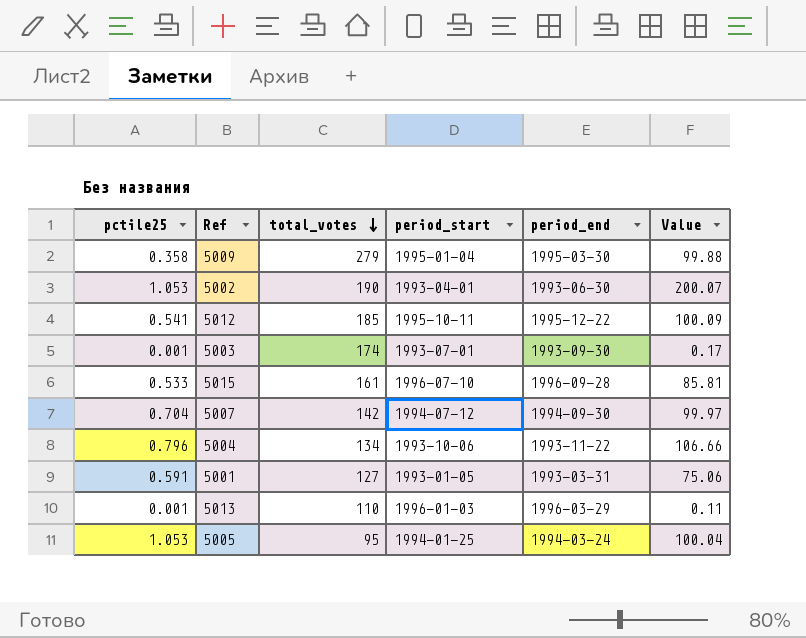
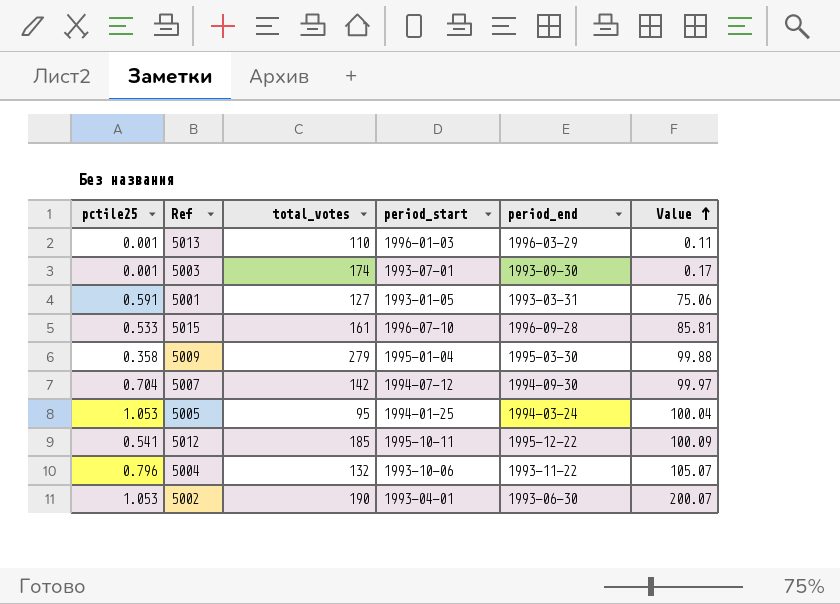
row order: total_votes descending -> Value ascending
5004 | total_votes: 134 -> 132
5004 | Value: 106.66 -> 105.07

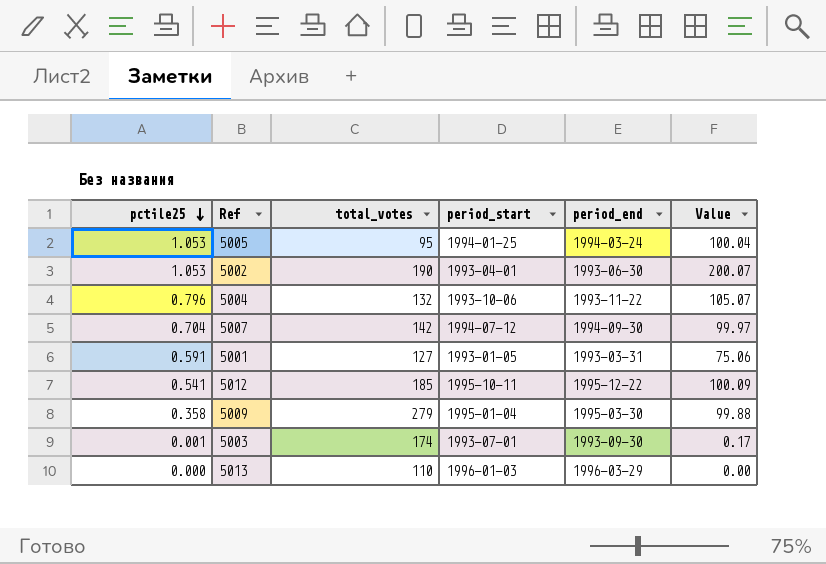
row order: Value ascending -> pctile25 descending
row 5015: 0.533 | 161 | 1996-07-10 | 1996-09-28 | 85.81 -> none
5013 | pctile25: 0.001 -> 0.000
5013 | Value: 0.11 -> 0.00

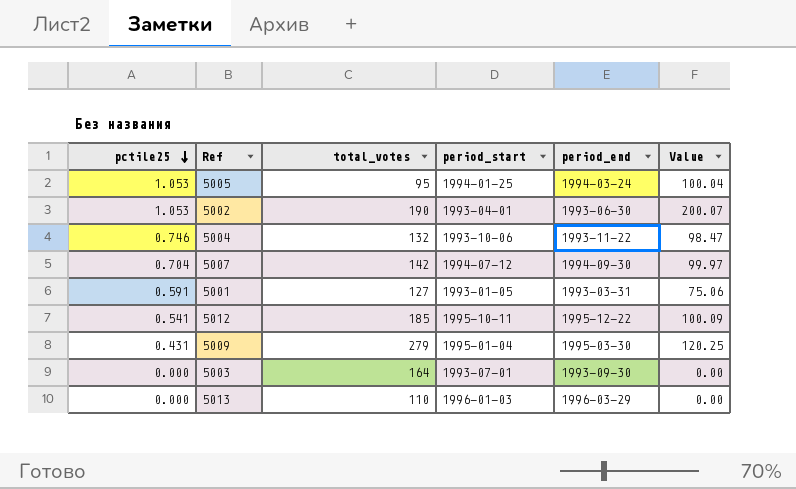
5004 | pctile25: 0.796 -> 0.746
5004 | Value: 105.07 -> 98.47
5009 | pctile25: 0.358 -> 0.431
5009 | Value: 99.88 -> 120.25
5003 | pctile25: 0.001 -> 0.000
5003 | total_votes: 174 -> 164
5003 | Value: 0.17 -> 0.00

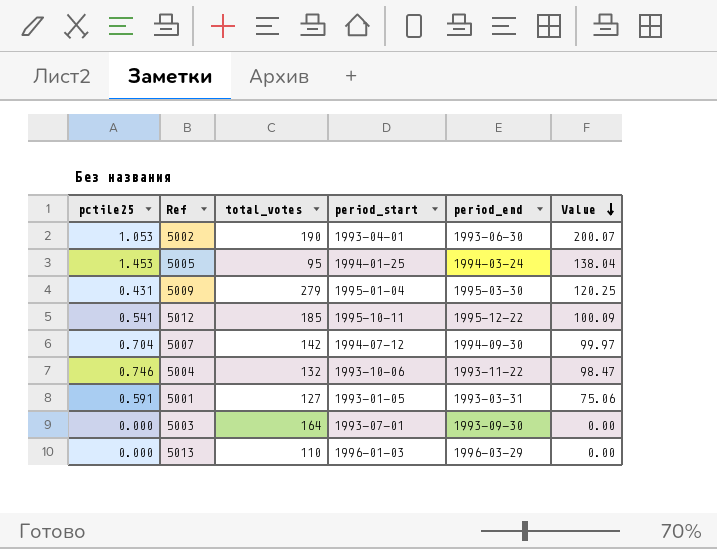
row order: pctile25 descending -> Value descending
5005 | pctile25: 1.053 -> 1.453
5005 | Value: 100.04 -> 138.04

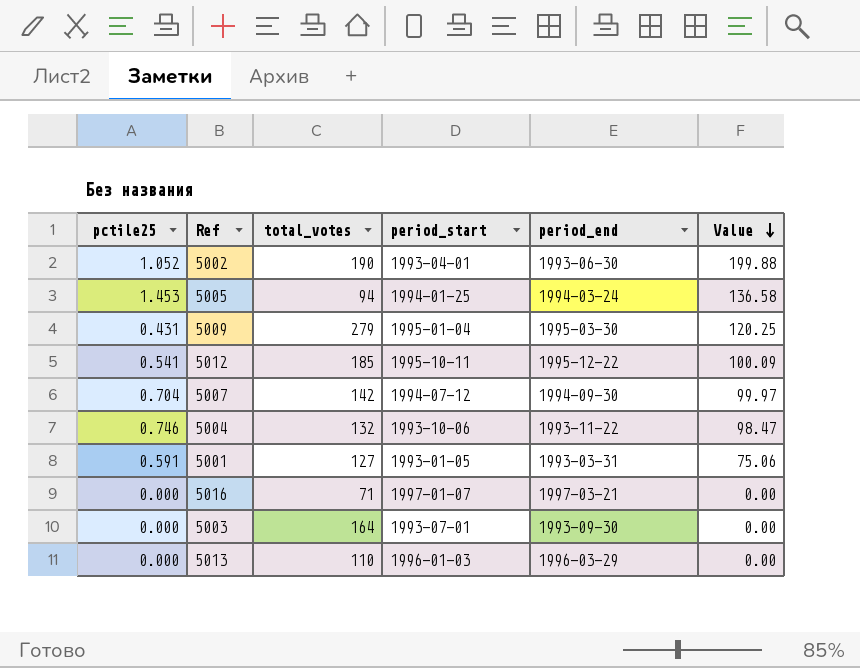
5002 | pctile25: 1.053 -> 1.052
5002 | Value: 200.07 -> 199.88
5005 | total_votes: 95 -> 94
5005 | Value: 138.04 -> 136.58
row 5016: none -> 0.000 | 71 | 1997-01-07 | 1997-03-21 | 0.00

